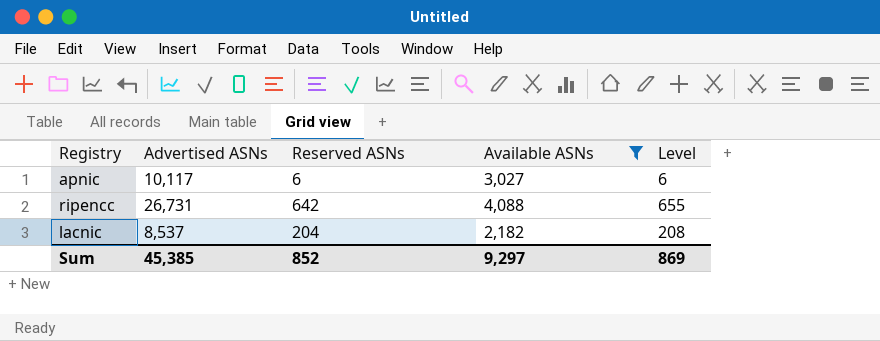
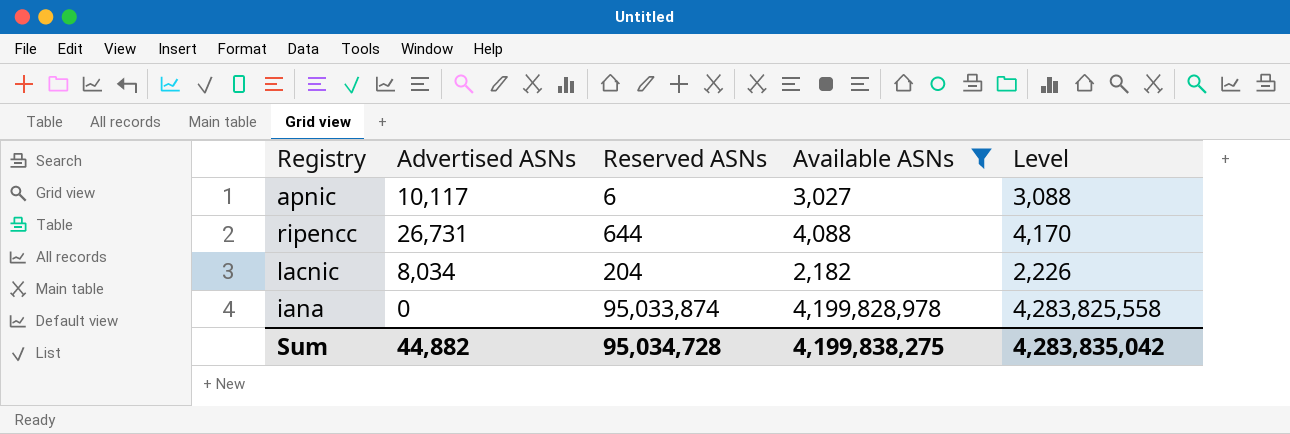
column Level | formula: [Reserved ASNs] * 1.02 -> [Available ASNs] * 1.02
ripencc | Reserved ASNs: 642 -> 644
lacnic | Advertised ASNs: 8,537 -> 8,034
row iana: none -> 0 | 95,033,874 | 4,199,828,978 | 4,283,825,558
Sum | Advertised ASNs: 45,385 -> 44,882
Sum | Reserved ASNs: 852 -> 95,034,728
Sum | Available ASNs: 9,297 -> 4,199,838,275
Sum | Level: 869 -> 4,283,835,042

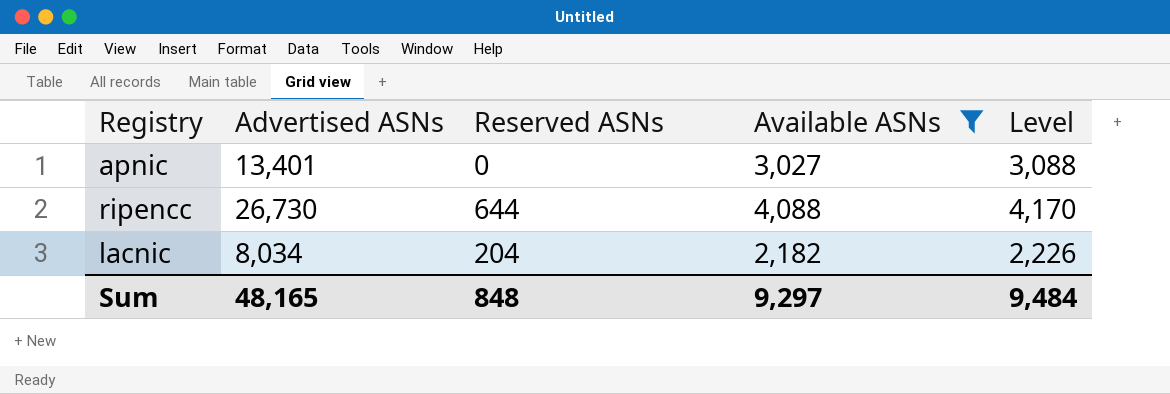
row iana: 0 | 95,033,874 | 4,199,828,978 | 4,283,825,558 -> none
apnic | Advertised ASNs: 10,117 -> 13,401
apnic | Reserved ASNs: 6 -> 0
ripencc | Advertised ASNs: 26,731 -> 26,730
Sum | Advertised ASNs: 44,882 -> 48,165
Sum | Reserved ASNs: 95,034,728 -> 848
Sum | Available ASNs: 4,199,838,275 -> 9,297
Sum | Level: 4,283,835,042 -> 9,484

